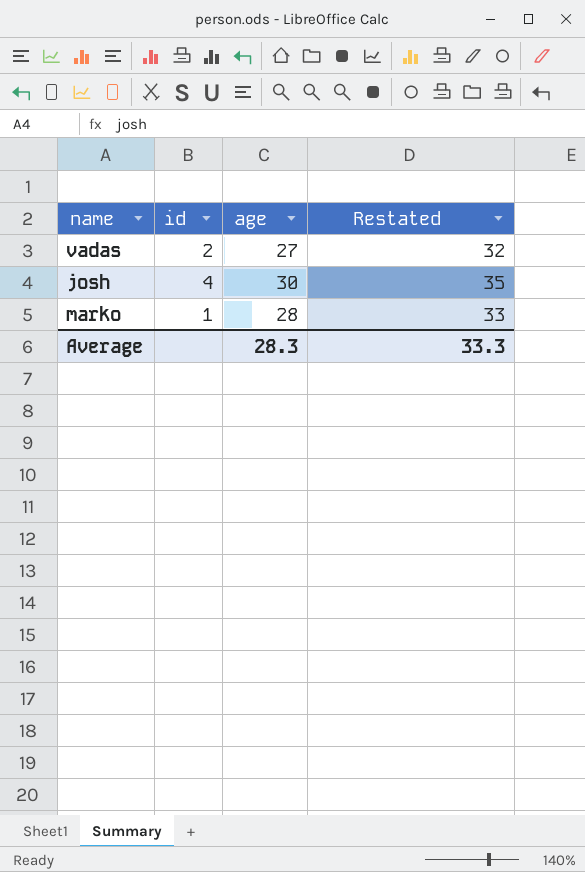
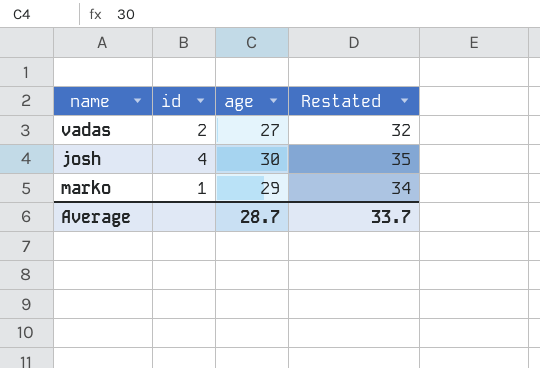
marko | age: 28 -> 29
marko | Restated: 33 -> 34
Average | age: 28.3 -> 28.7
Average | Restated: 33.3 -> 33.7

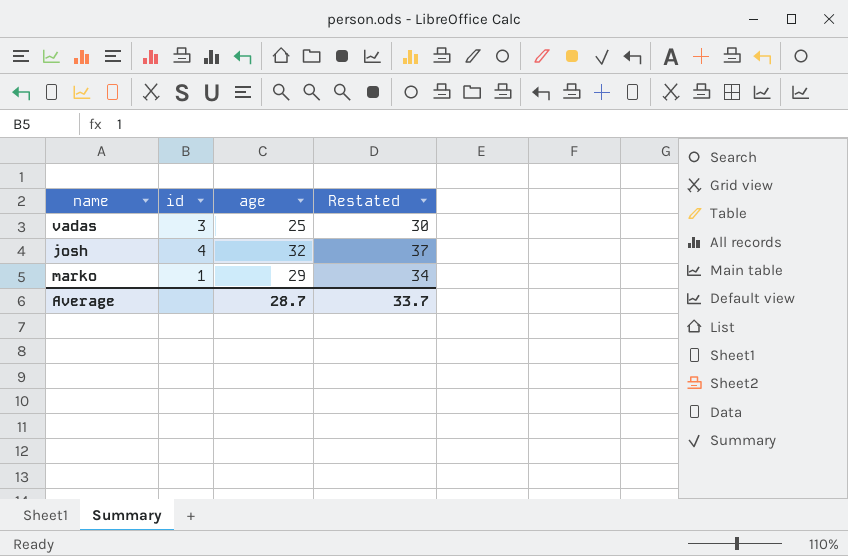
vadas | id: 2 -> 3
vadas | age: 27 -> 25
vadas | Restated: 32 -> 30
josh | age: 30 -> 32
josh | Restated: 35 -> 37

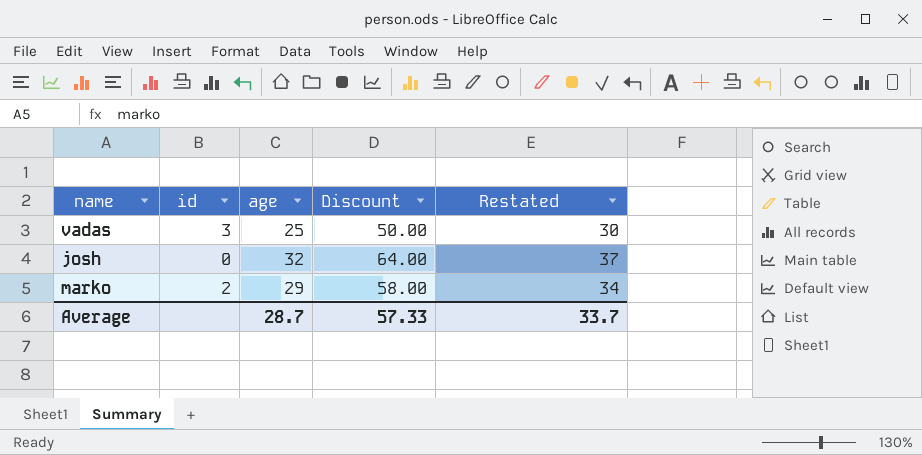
column Discount | formula: none -> [age] * 2
josh | id: 4 -> 0
marko | id: 1 -> 2

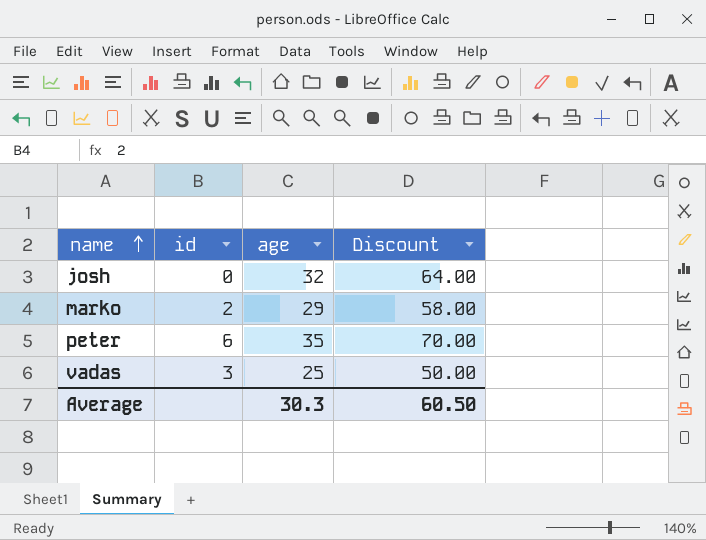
row order: none -> name ascending
column Restated | formula: [age] + 5 -> none
row peter: none -> 6 | 35 | 70.00
Average | age: 28.7 -> 30.3
Average | Discount: 57.33 -> 60.50

